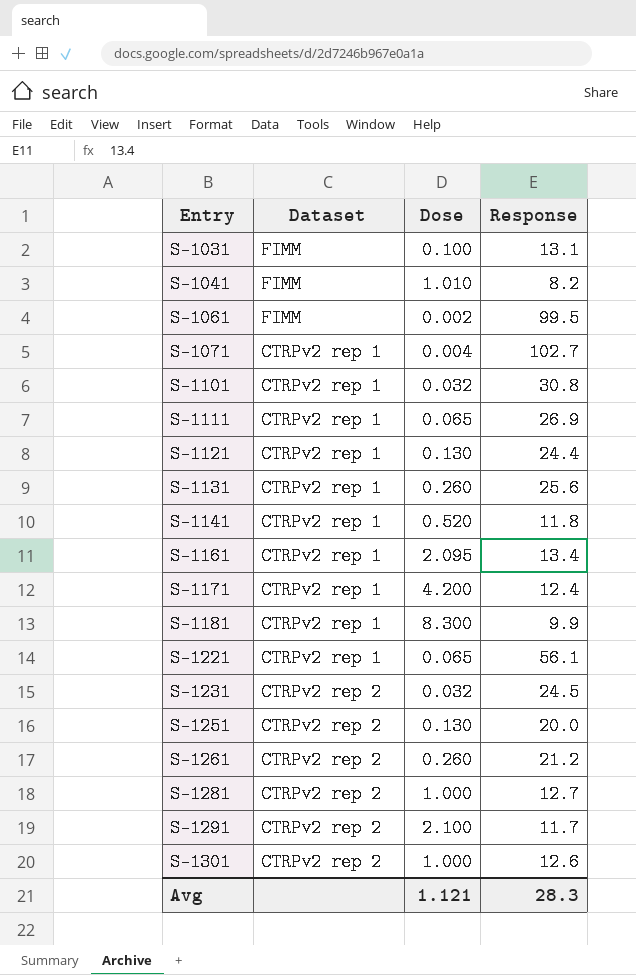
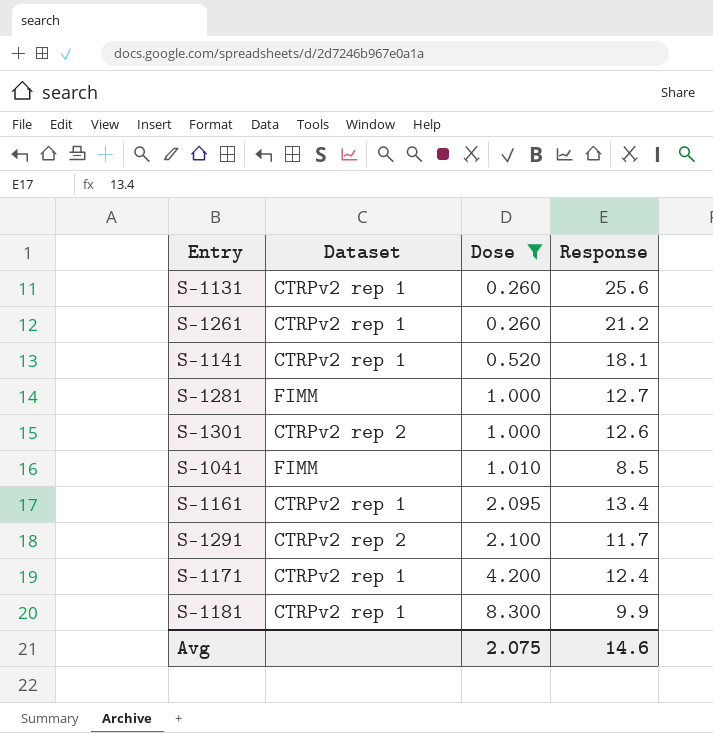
filter: none -> Dose >= 0.260
row order: Entry ascending -> Dose ascending
S-1261 | Dataset: CTRPv2 rep 2 -> CTRPv2 rep 1
S-1141 | Response: 11.8 -> 18.1
S-1281 | Dataset: CTRPv2 rep 2 -> FIMM
S-1041 | Response: 8.2 -> 8.5
Avg | Dose: 1.121 -> 2.075
Avg | Response: 28.3 -> 14.6

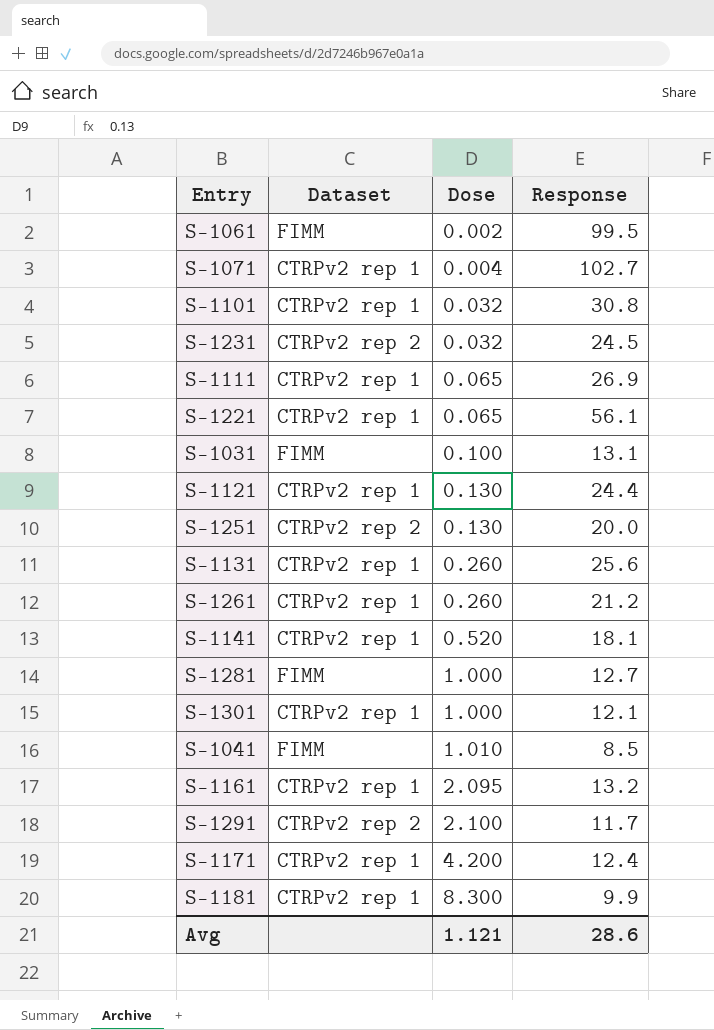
filter: Dose >= 0.260 -> none
S-1301 | Dataset: CTRPv2 rep 2 -> CTRPv2 rep 1
S-1301 | Response: 12.6 -> 12.1
S-1161 | Response: 13.4 -> 13.2
Avg | Dose: 2.075 -> 1.121
Avg | Response: 14.6 -> 28.6

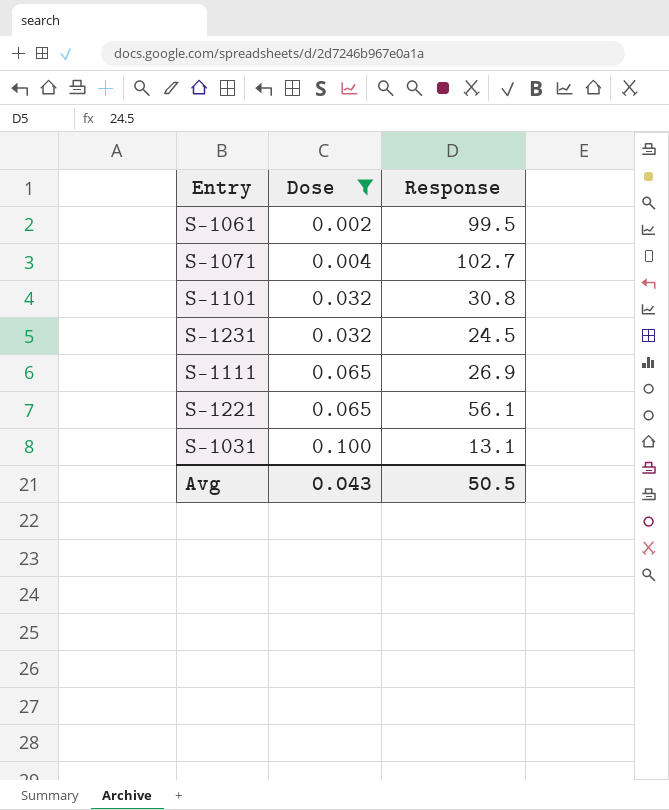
filter: none -> Dose <= 0.100
column Dataset | position: 2 -> none
Avg | Dose: 1.121 -> 0.043
Avg | Response: 28.6 -> 50.5

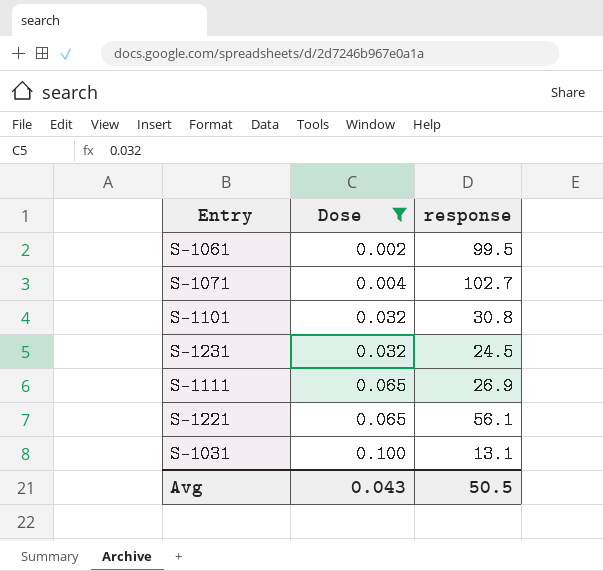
column name: Response -> response

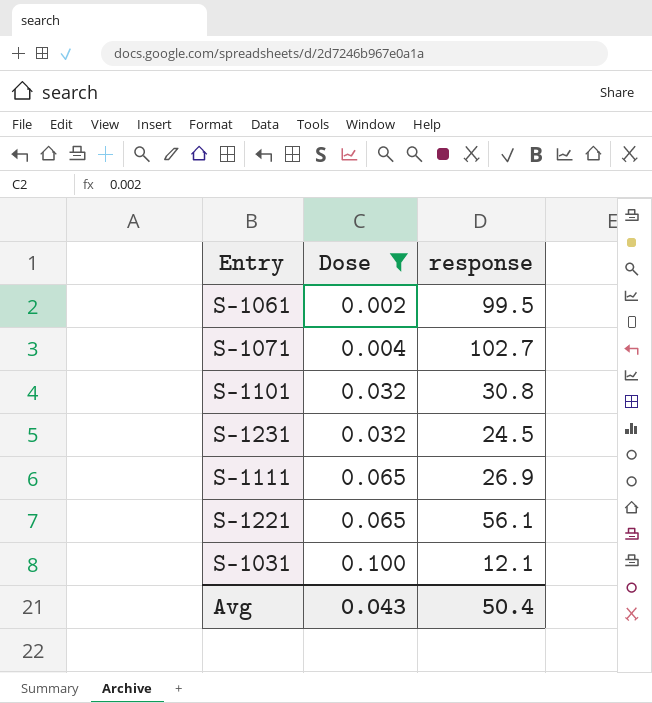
S-1031 | response: 13.1 -> 12.1
Avg | response: 50.5 -> 50.4

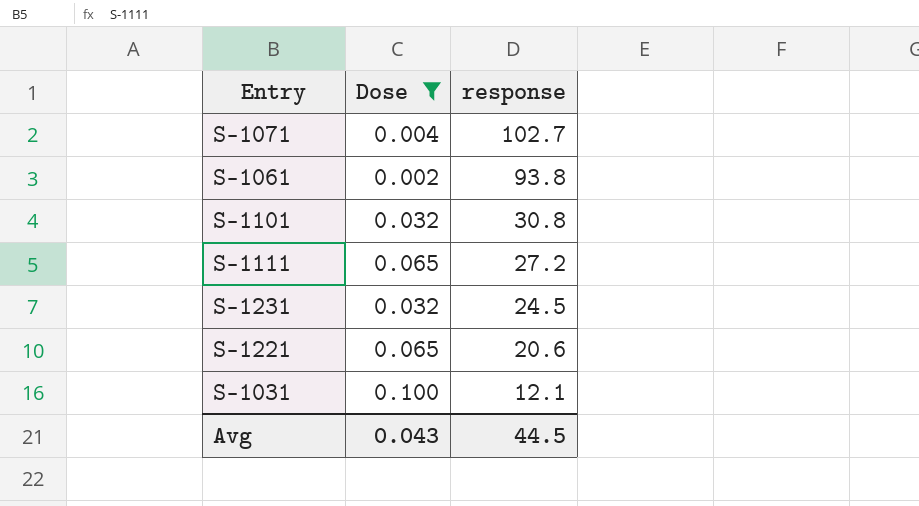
row order: Dose ascending -> response descending
S-1061 | response: 99.5 -> 93.8
S-1111 | response: 26.9 -> 27.2
S-1221 | response: 56.1 -> 20.6
Avg | response: 50.4 -> 44.5

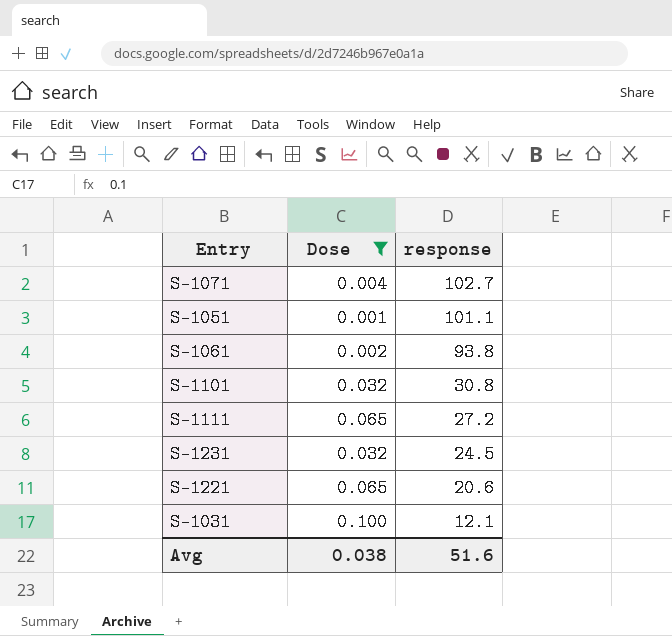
row S-1051: none -> 0.001 | 101.1
Avg | Dose: 0.043 -> 0.038
Avg | response: 44.5 -> 51.6

